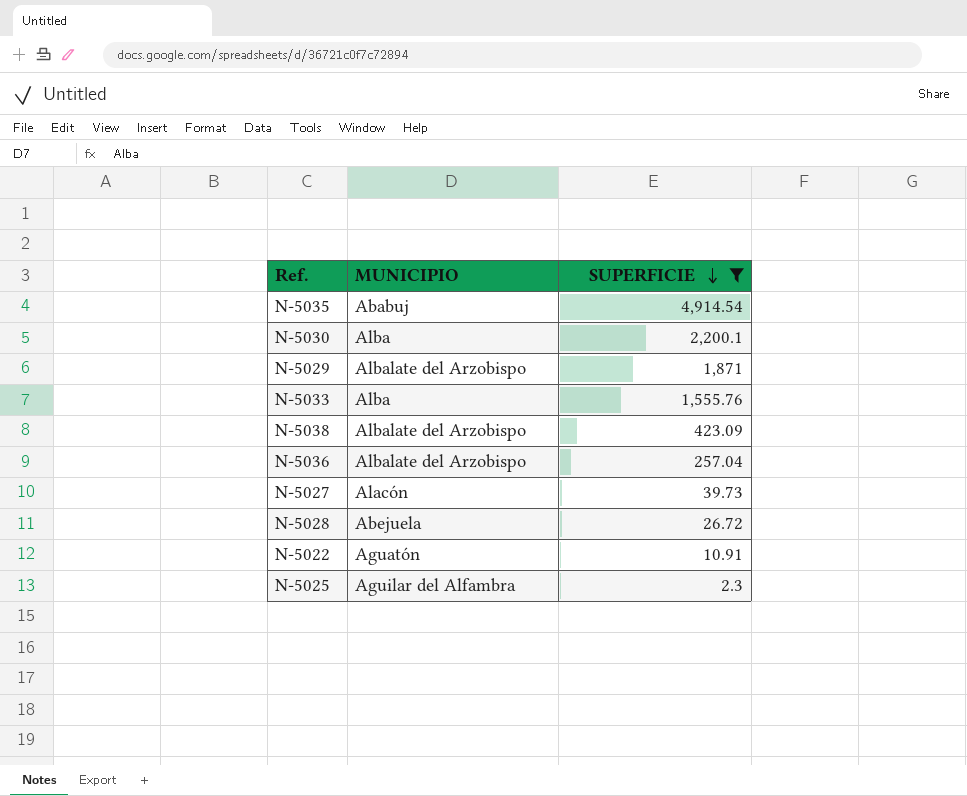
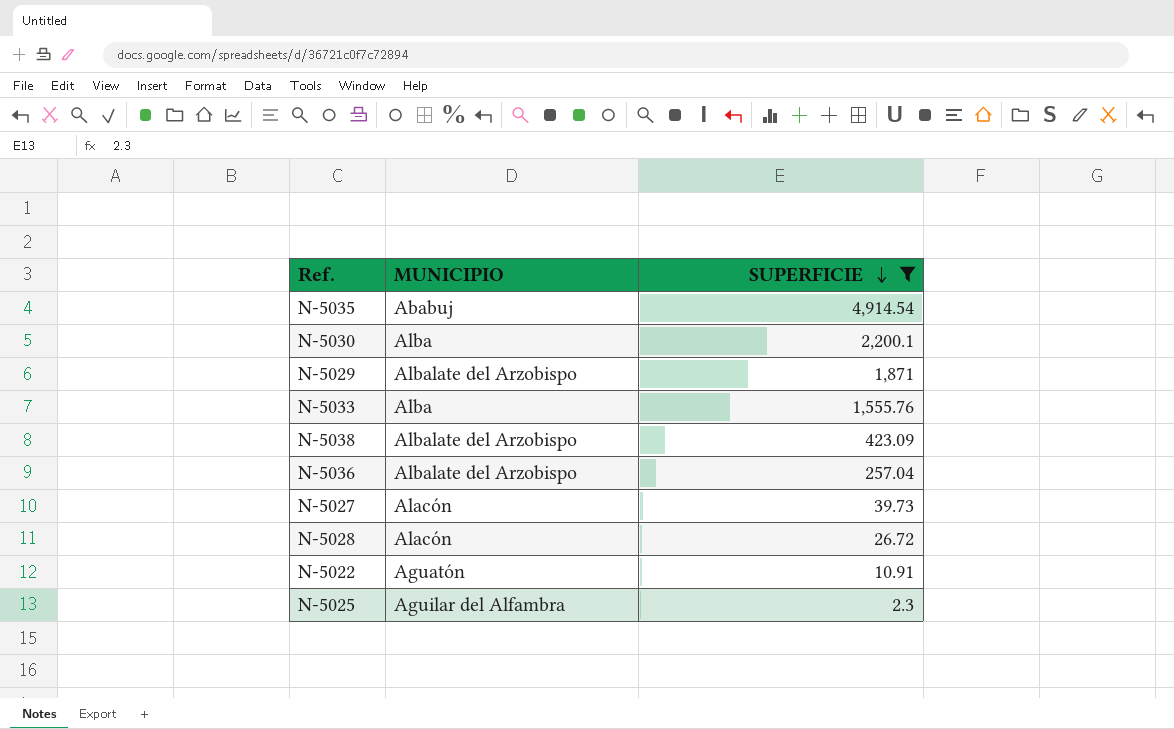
N-5028 | MUNICIPIO: Abejuela -> Alacón

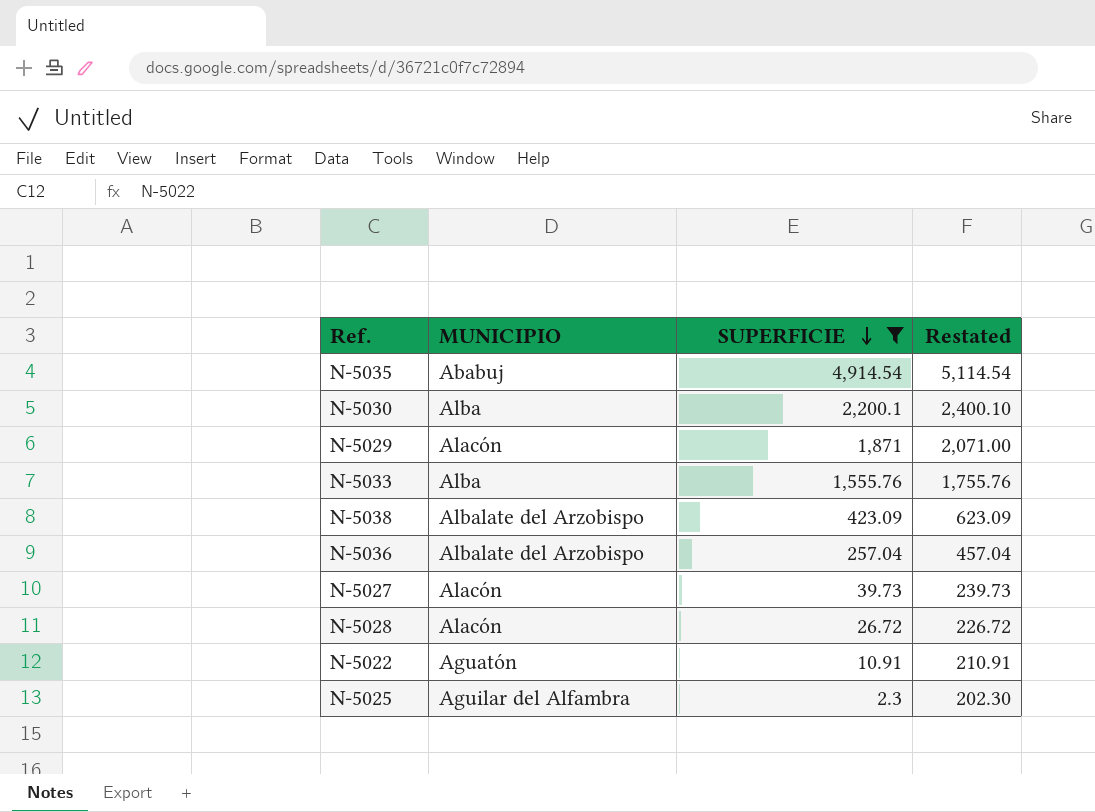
column Restated | formula: none -> [SUPERFICIE] + 200
N-5029 | MUNICIPIO: Albalate del Arzobispo -> Alacón

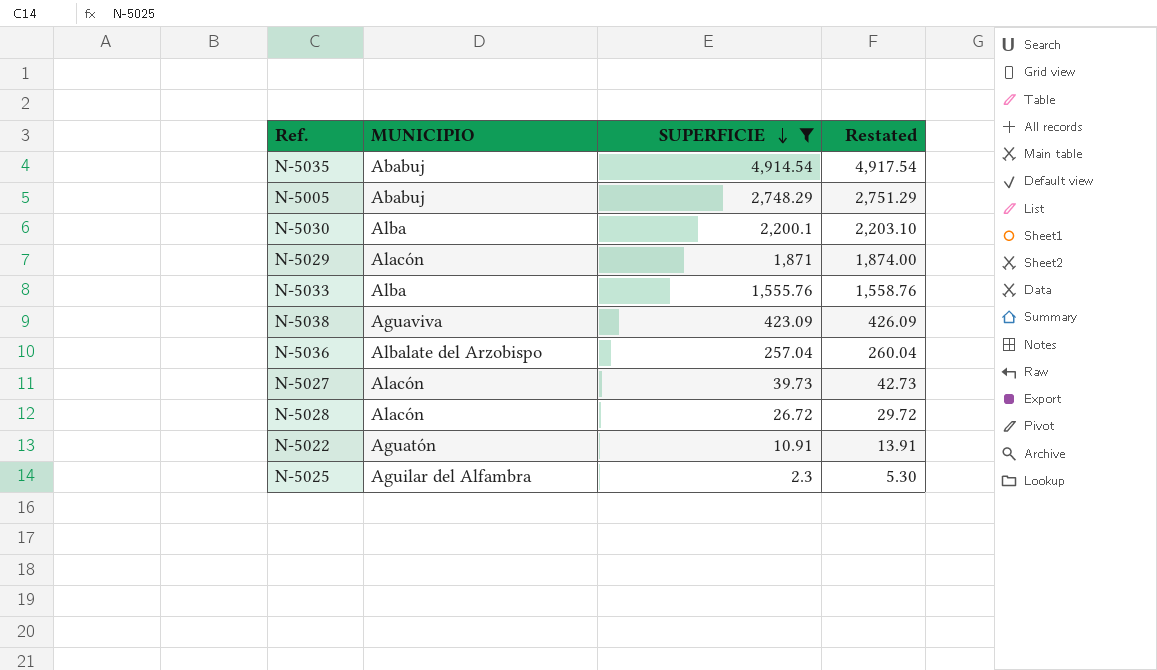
column Restated | formula: [SUPERFICIE] + 200 -> [SUPERFICIE] + 3
row N-5005: none -> Ababuj | 2,748.29 | 2,751.29
N-5038 | MUNICIPIO: Albalate del Arzobispo -> Aguaviva

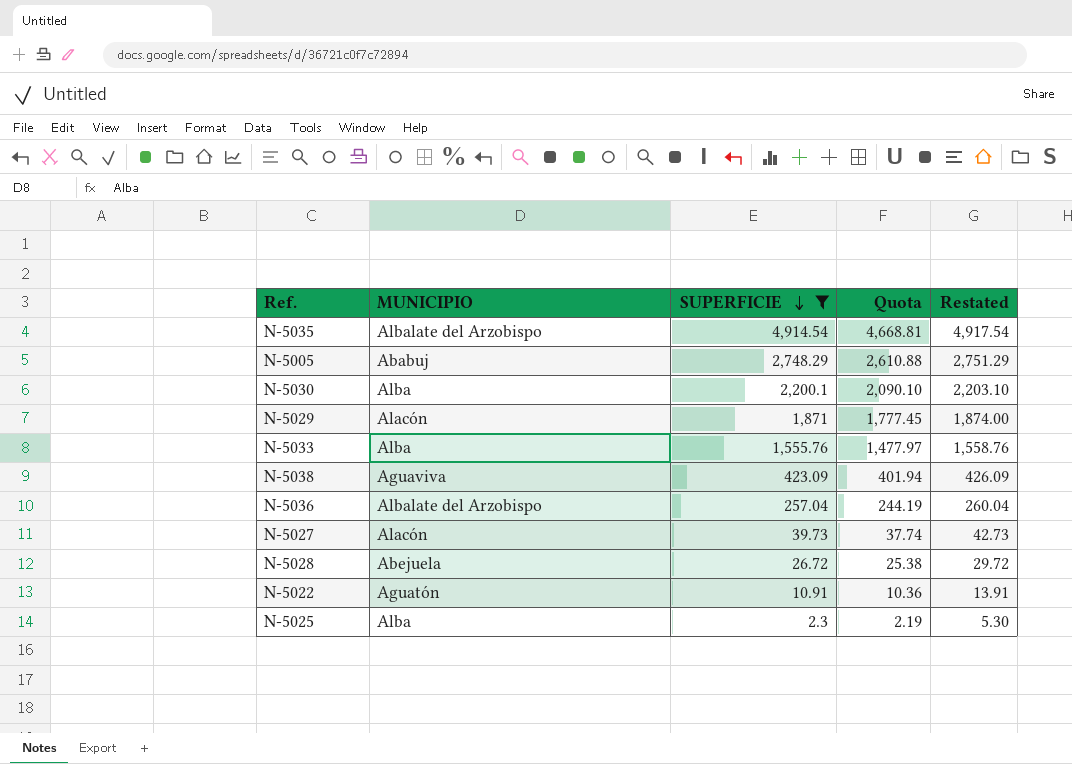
column Quota | formula: none -> [SUPERFICIE] * 0.95
N-5035 | MUNICIPIO: Ababuj -> Albalate del Arzobispo
N-5028 | MUNICIPIO: Alacón -> Abejuela
N-5025 | MUNICIPIO: Aguilar del Alfambra -> Alba

